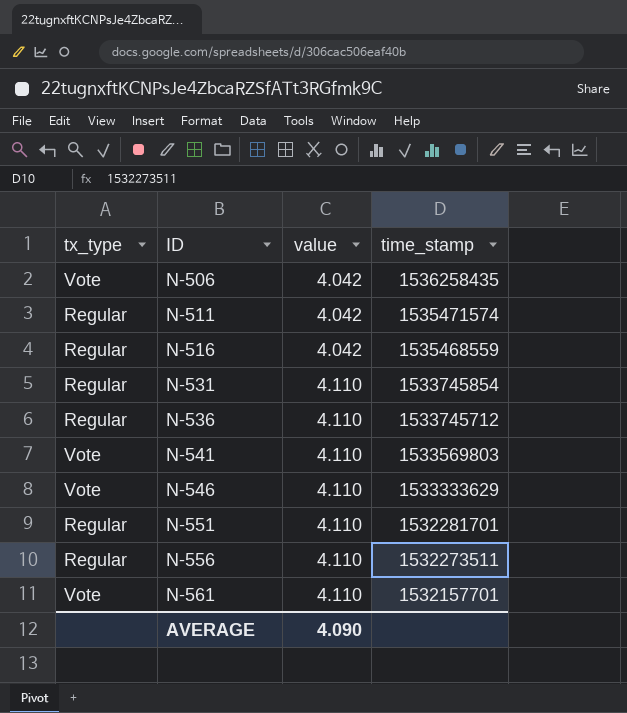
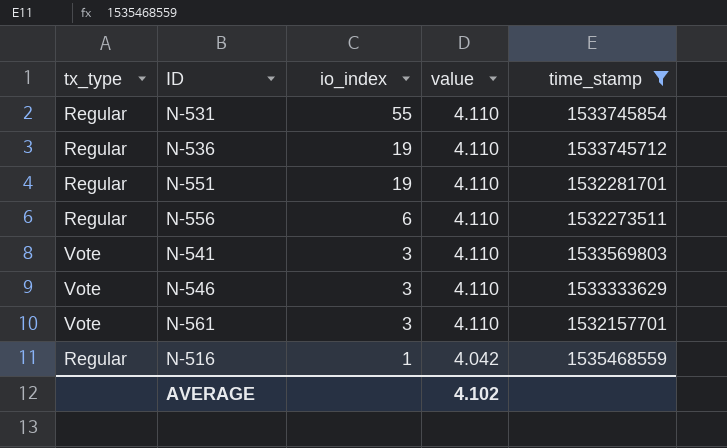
filter: none -> time_stamp <= 1535468559
row order: ID ascending -> io_index descending
column io_index | position: none -> 3
AVERAGE | value: 4.090 -> 4.102

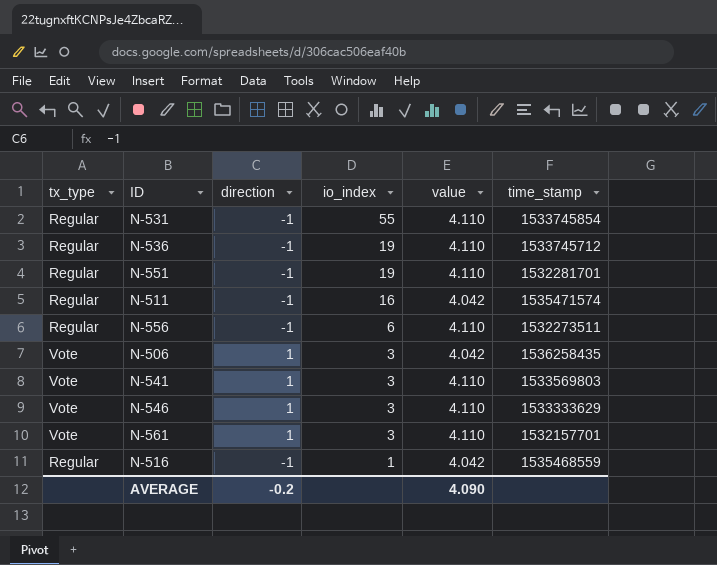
filter: time_stamp <= 1535468559 -> none
column direction | position: none -> 3
AVERAGE | value: 4.102 -> 4.090

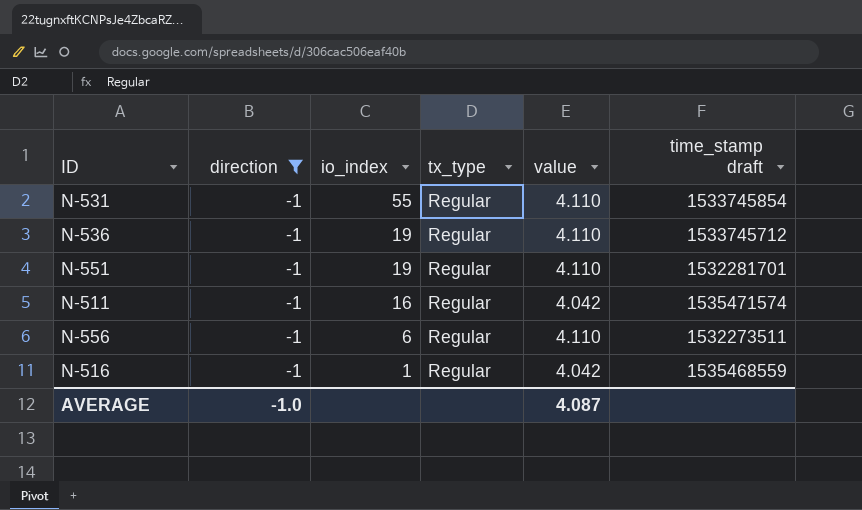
filter: none -> direction = -1
column tx_type | position: 1 -> 4
column name: time_stamp -> time_stamp draft
AVERAGE | direction: -0.2 -> -1.0
AVERAGE | value: 4.090 -> 4.087

